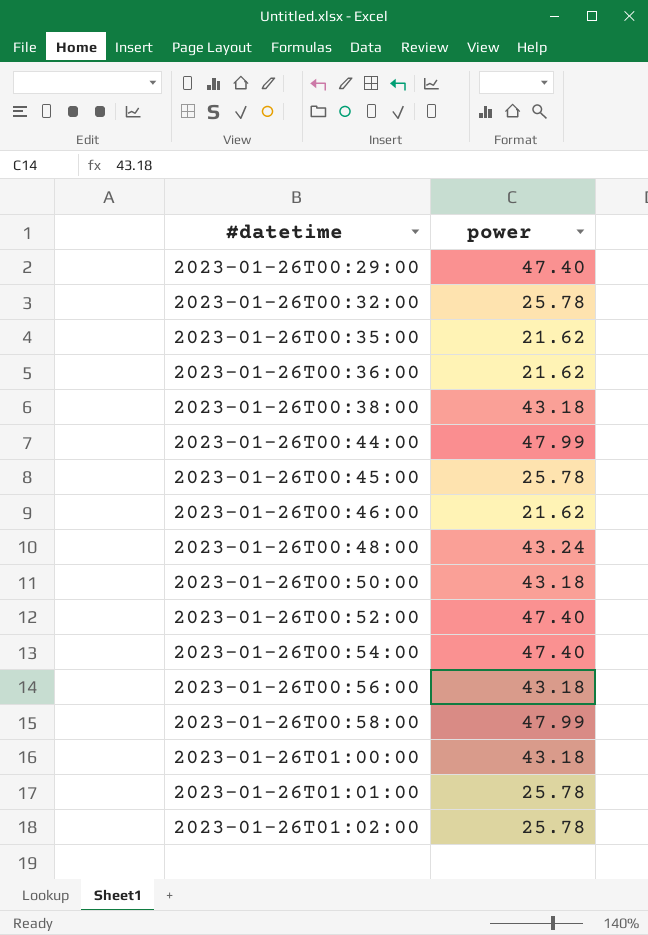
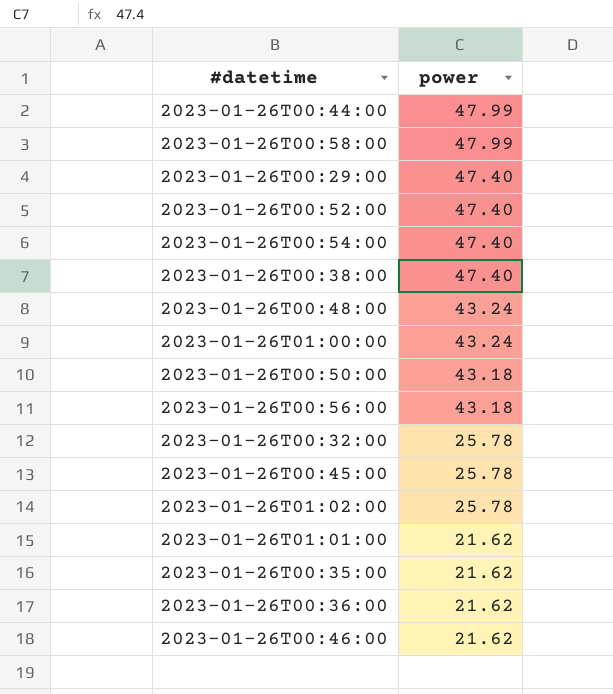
row order: #datetime ascending -> power descending
2023-01-26T00:38:00 | power: 43.18 -> 47.40
2023-01-26T01:00:00 | power: 43.18 -> 43.24
2023-01-26T01:01:00 | power: 25.78 -> 21.62

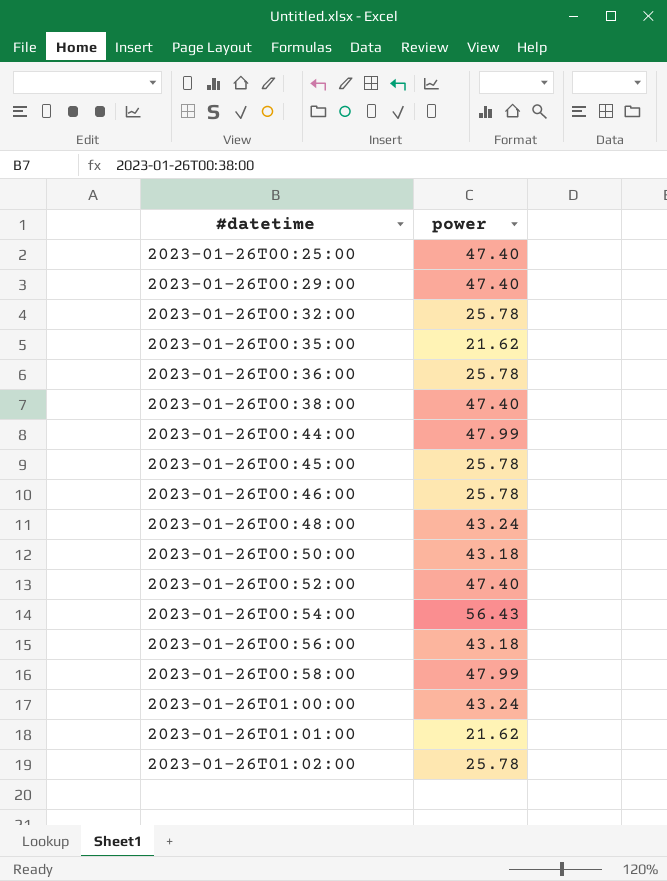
row order: power descending -> #datetime ascending
row 2023-01-26T00:25:00: none -> 47.40
2023-01-26T00:36:00 | power: 21.62 -> 25.78
2023-01-26T00:46:00 | power: 21.62 -> 25.78
2023-01-26T00:54:00 | power: 47.40 -> 56.43

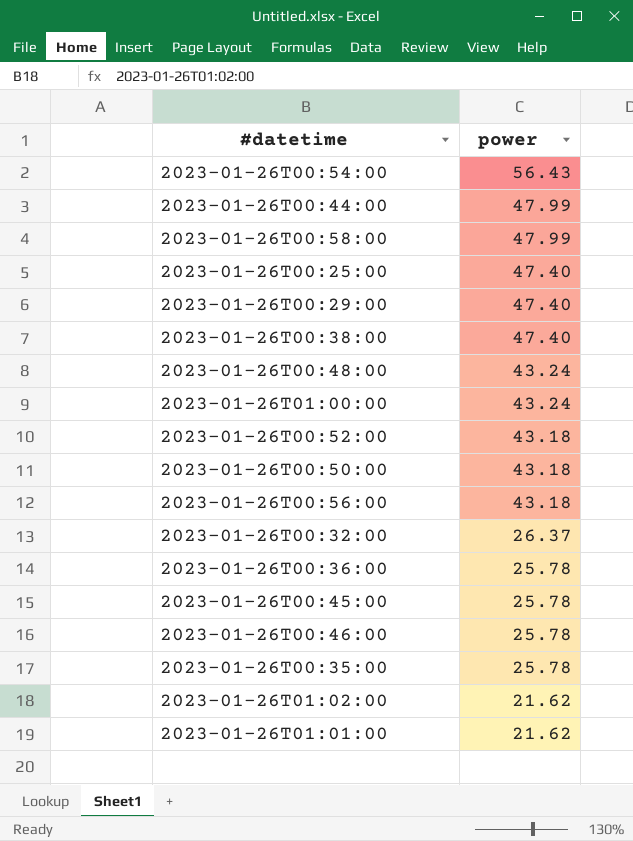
row order: #datetime ascending -> power descending
2023-01-26T00:52:00 | power: 47.40 -> 43.18
2023-01-26T00:32:00 | power: 25.78 -> 26.37
2023-01-26T00:35:00 | power: 21.62 -> 25.78
2023-01-26T01:02:00 | power: 25.78 -> 21.62

